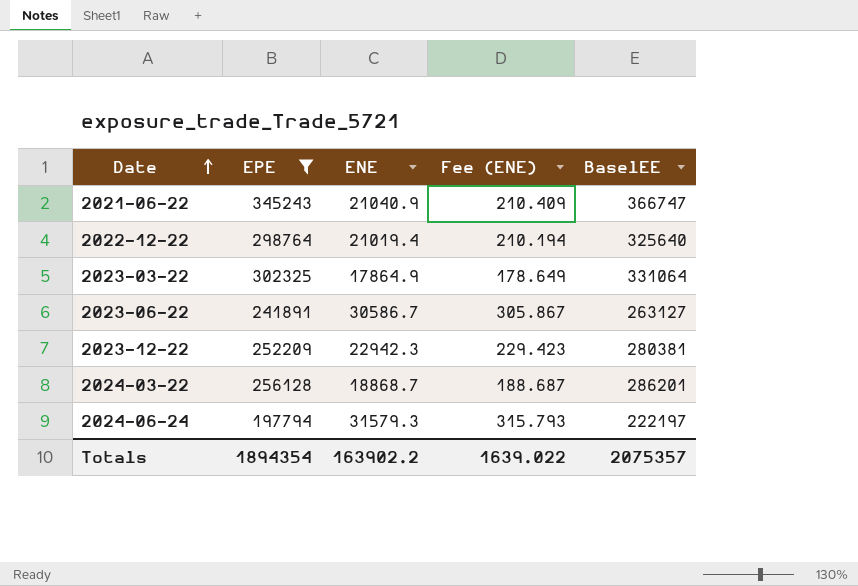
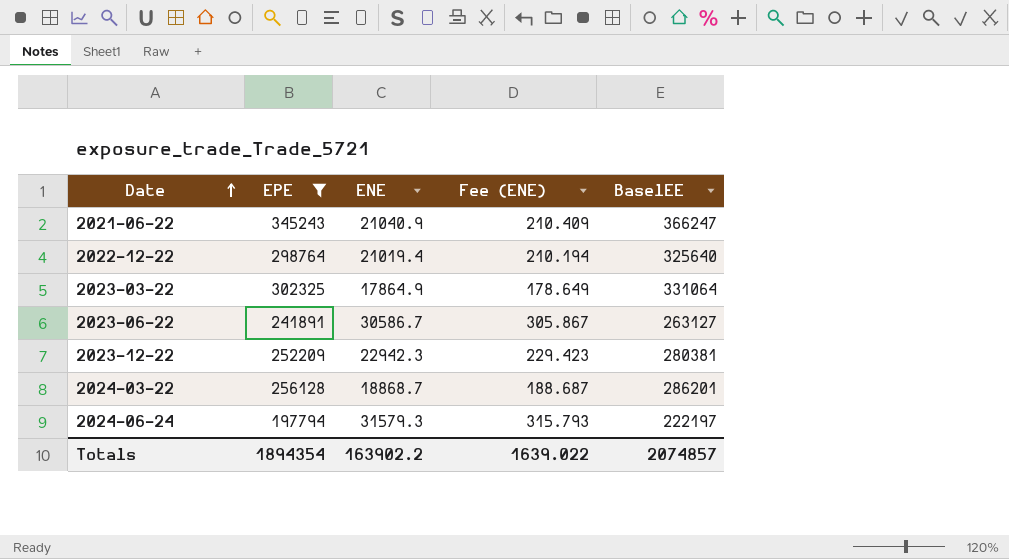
2021-06-22 | BaselEE: 366747 -> 366247
Totals | BaselEE: 2075357 -> 2074857

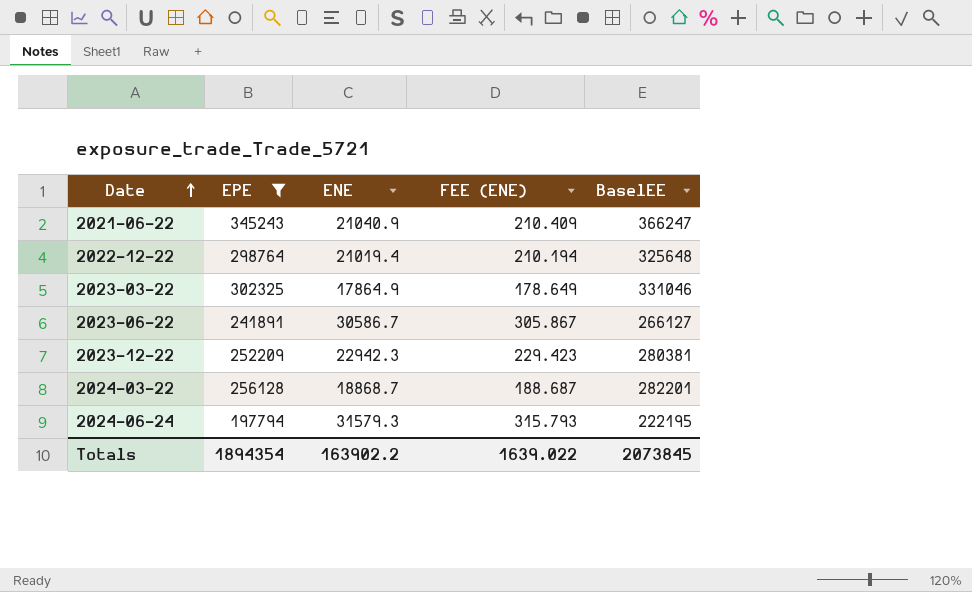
column name: Fee (ENE) -> FEE (ENE)
2022-12-22 | BaselEE: 325640 -> 325648
2023-03-22 | BaselEE: 331064 -> 331046
2023-06-22 | BaselEE: 263127 -> 266127
2024-03-22 | BaselEE: 286201 -> 282201
2024-06-24 | BaselEE: 222197 -> 222195
Totals | BaselEE: 2074857 -> 2073845

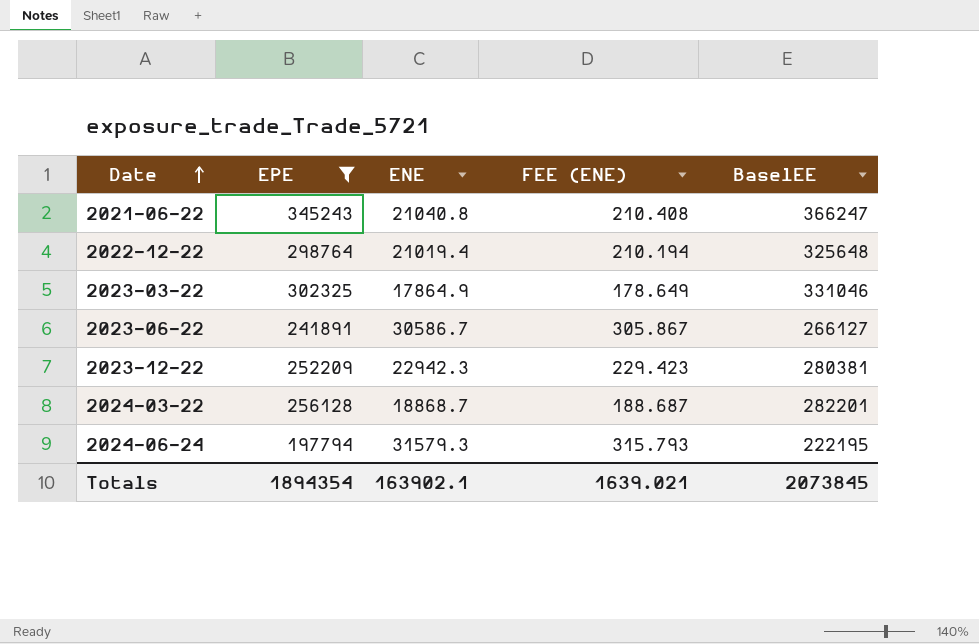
2021-06-22 | ENE: 21040.9 -> 21040.8
2021-06-22 | FEE (ENE): 210.409 -> 210.408
Totals | ENE: 163902.2 -> 163902.1
Totals | FEE (ENE): 1639.022 -> 1639.021

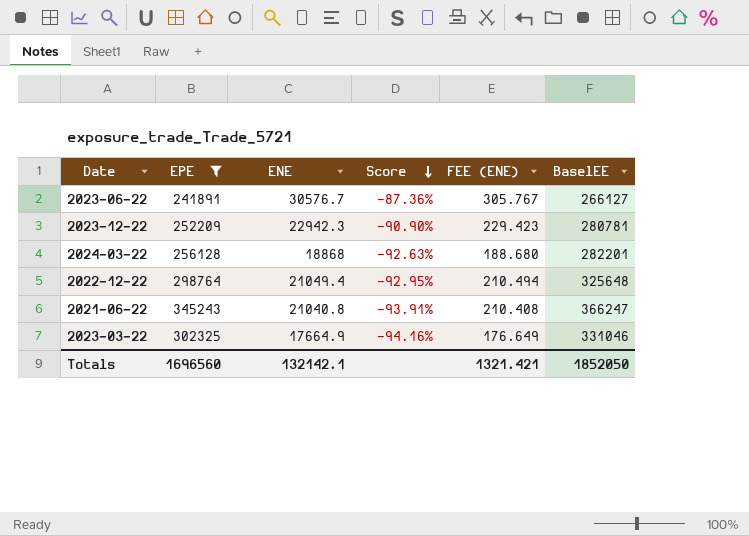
row order: Date ascending -> Score descending
column Score | formula: none -> ([ENE] - [EPE]) / [EPE]
row 2024-06-24: 197794 | 31579.3 | 315.793 | 222195 -> none
2023-06-22 | ENE: 30586.7 -> 30576.7
2023-06-22 | FEE (ENE): 305.867 -> 305.767
2023-12-22 | BaselEE: 280381 -> 280781
2024-03-22 | ENE: 18868.7 -> 18868
2024-03-22 | FEE (ENE): 188.687 -> 188.680
2022-12-22 | ENE: 21019.4 -> 21049.4
2022-12-22 | FEE (ENE): 210.194 -> 210.494
2023-03-22 | ENE: 17864.9 -> 17664.9
2023-03-22 | FEE (ENE): 178.649 -> 176.649
Totals | EPE: 1894354 -> 1696560
Totals | ENE: 163902.1 -> 132142.1
Totals | FEE (ENE): 1639.021 -> 1321.421
Totals | BaselEE: 2073845 -> 1852050

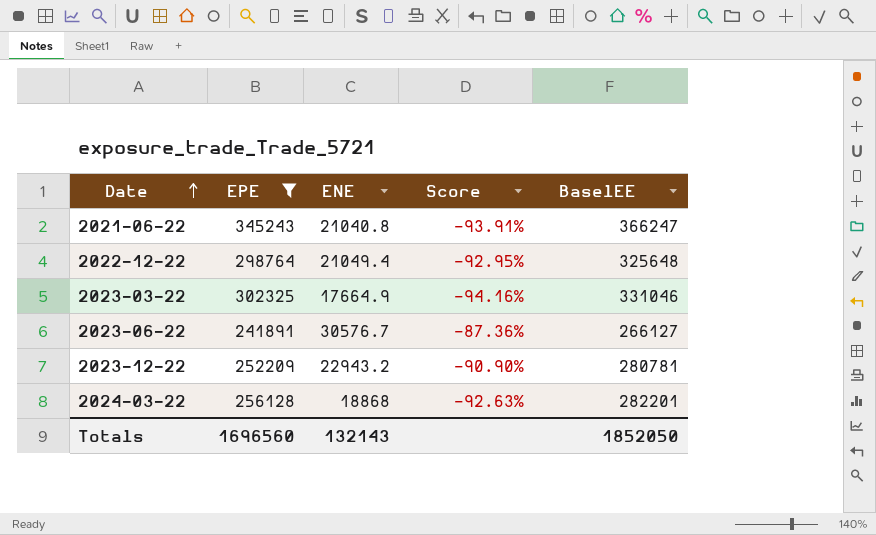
row order: Score descending -> Date ascending
column FEE (ENE) | formula: [ENE] * 0.01 -> none
2023-12-22 | ENE: 22942.3 -> 22943.2
Totals | ENE: 132142.1 -> 132143

